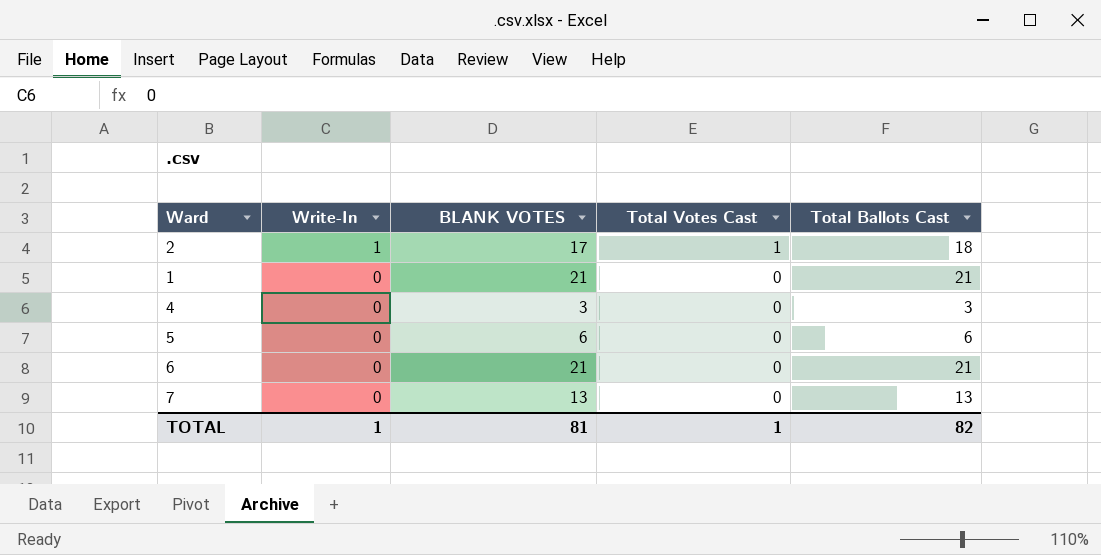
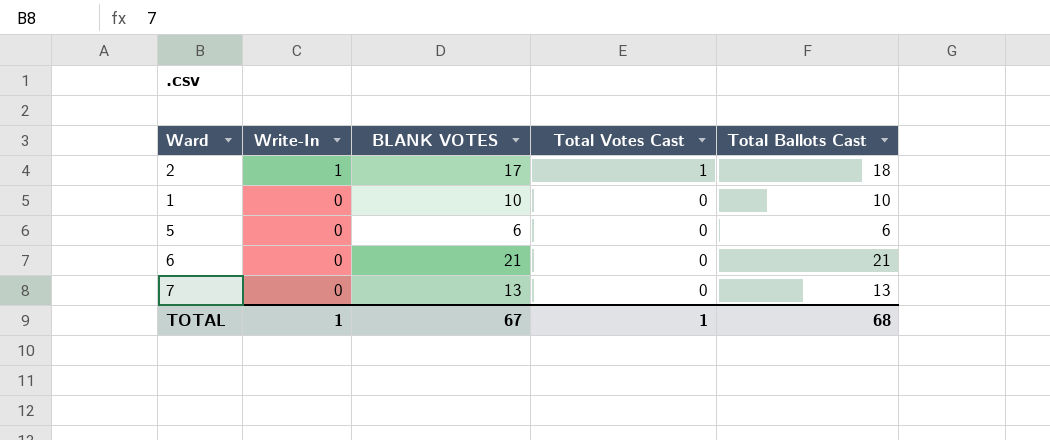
row 4: 0 | 3 | 0 | 3 -> none
1 | BLANK VOTES: 21 -> 10
1 | Total Ballots Cast: 21 -> 10
TOTAL | BLANK VOTES: 81 -> 67
TOTAL | Total Ballots Cast: 82 -> 68

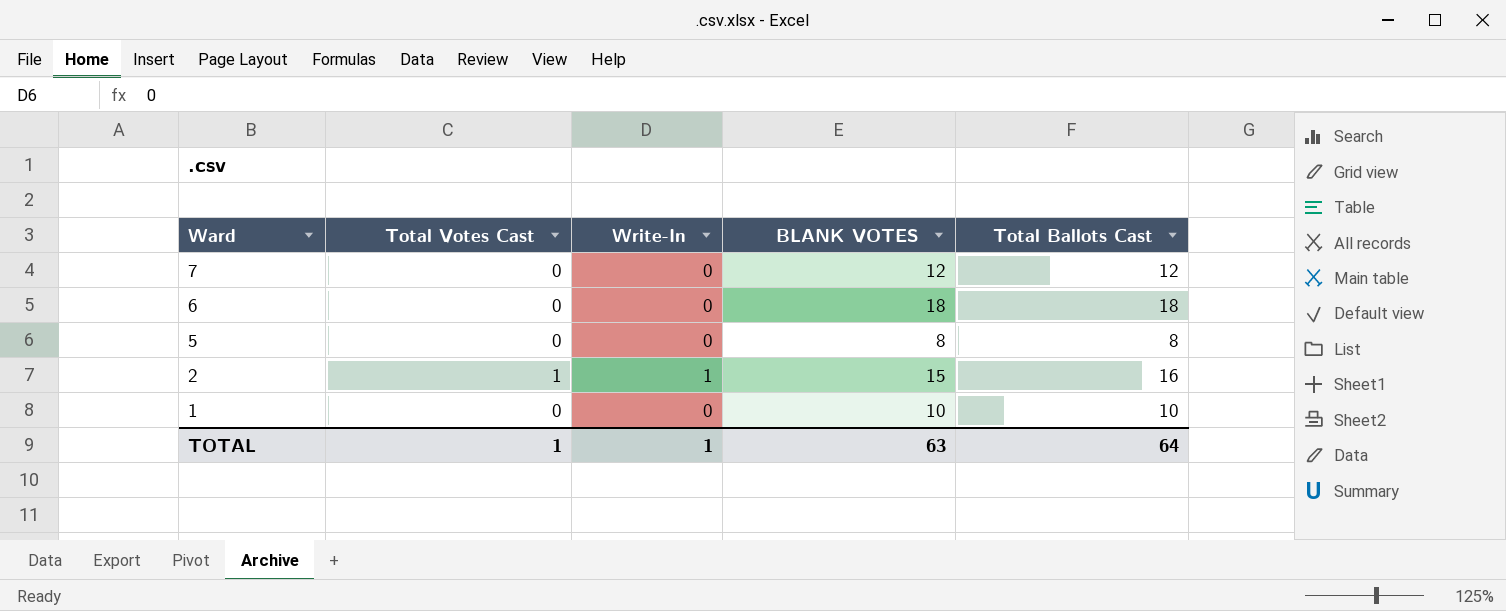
row order: Write-In descending -> Ward descending
column Total Votes Cast | position: 4 -> 2
7 | BLANK VOTES: 13 -> 12
7 | Total Ballots Cast: 13 -> 12
6 | BLANK VOTES: 21 -> 18
6 | Total Ballots Cast: 21 -> 18
5 | BLANK VOTES: 6 -> 8
5 | Total Ballots Cast: 6 -> 8
2 | BLANK VOTES: 17 -> 15
2 | Total Ballots Cast: 18 -> 16
TOTAL | BLANK VOTES: 67 -> 63
TOTAL | Total Ballots Cast: 68 -> 64

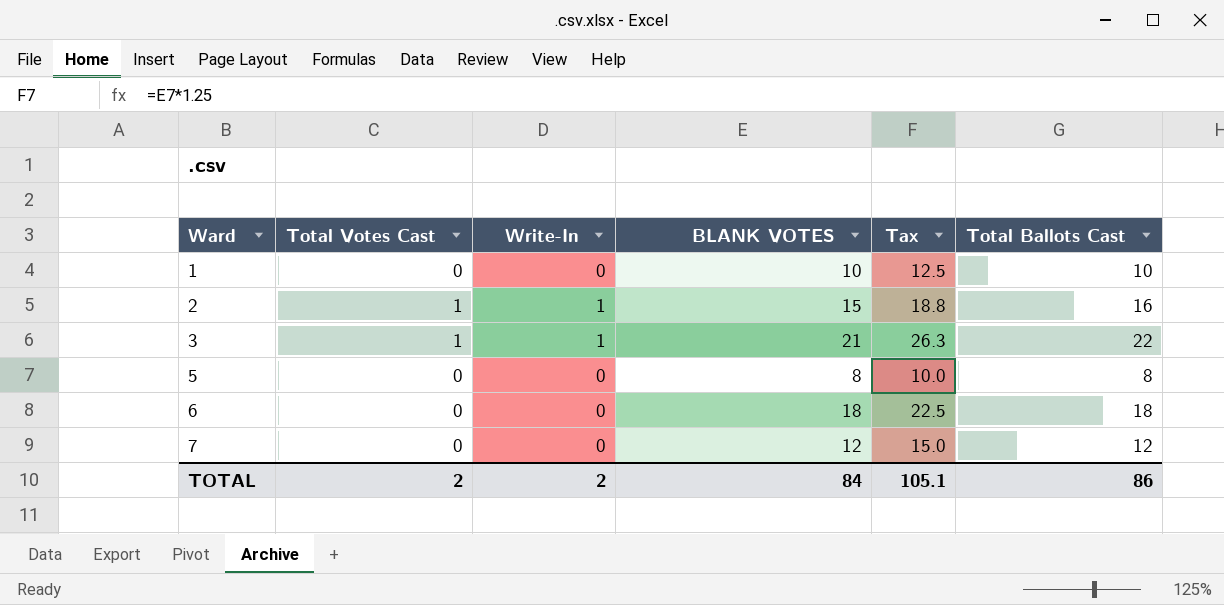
row order: Ward descending -> Ward ascending
column Tax | formula: none -> [BLANK VOTES] * 1.25
row 3: none -> 1 | 1 | 21 | 26.3 | 22
TOTAL | Total Votes Cast: 1 -> 2
TOTAL | Write-In: 1 -> 2
TOTAL | BLANK VOTES: 63 -> 84
TOTAL | Total Ballots Cast: 64 -> 86

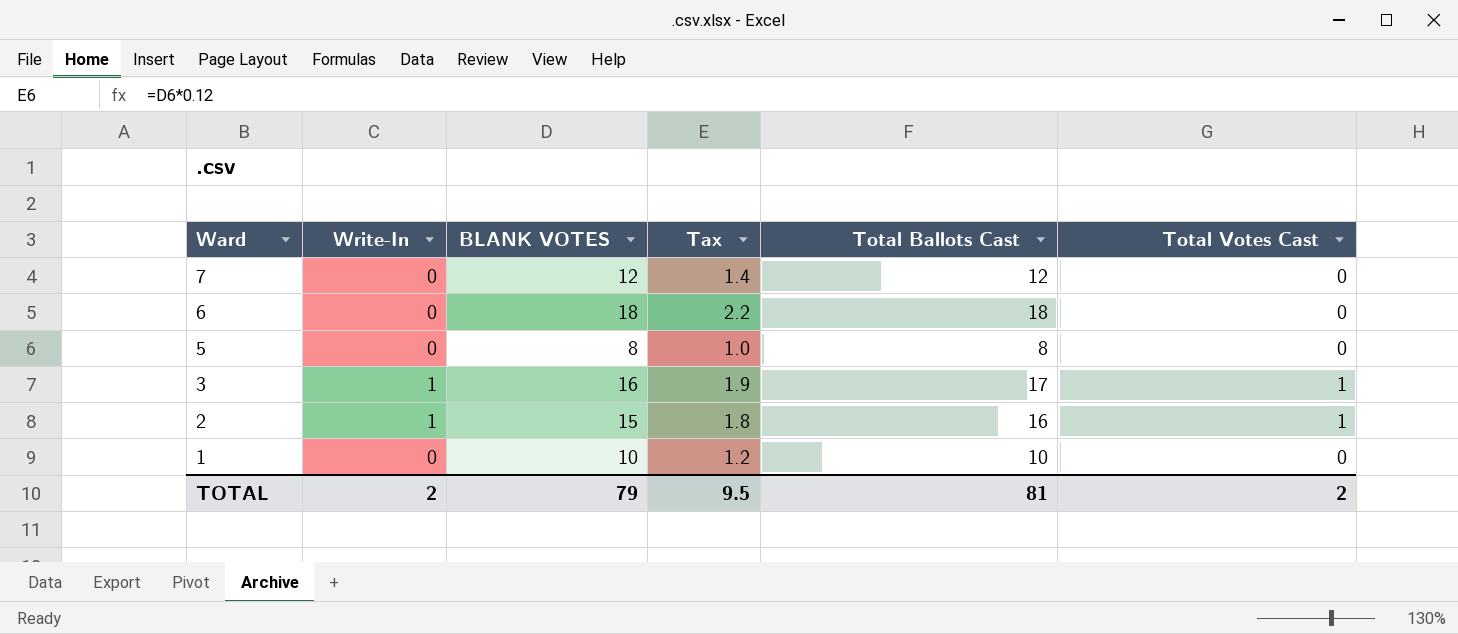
row order: Ward ascending -> Ward descending
column Tax | formula: [BLANK VOTES] * 1.25 -> [BLANK VOTES] * 0.12
column Total Votes Cast | position: 2 -> 6
3 | BLANK VOTES: 21 -> 16
3 | Total Ballots Cast: 22 -> 17
TOTAL | BLANK VOTES: 84 -> 79
TOTAL | Tax: 105.1 -> 9.5
TOTAL | Total Ballots Cast: 86 -> 81

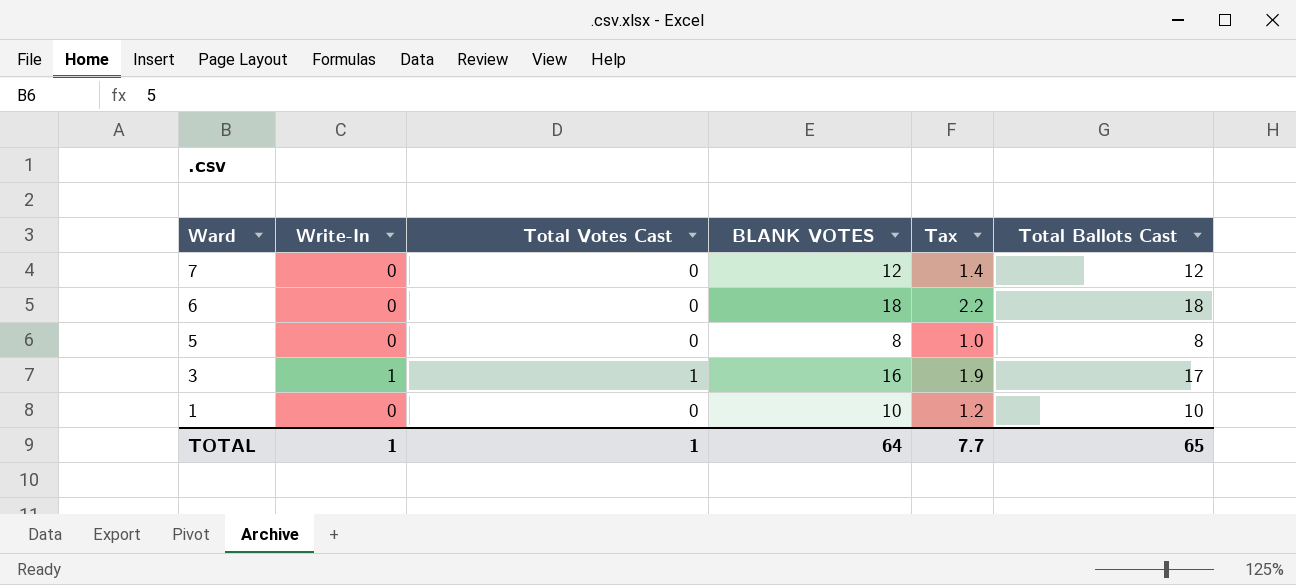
column Total Votes Cast | position: 6 -> 3
row 2: 1 | 15 | 1.8 | 16 | 1 -> none
TOTAL | Write-In: 2 -> 1
TOTAL | Total Votes Cast: 2 -> 1
TOTAL | BLANK VOTES: 79 -> 64
TOTAL | Tax: 9.5 -> 7.7
TOTAL | Total Ballots Cast: 81 -> 65

